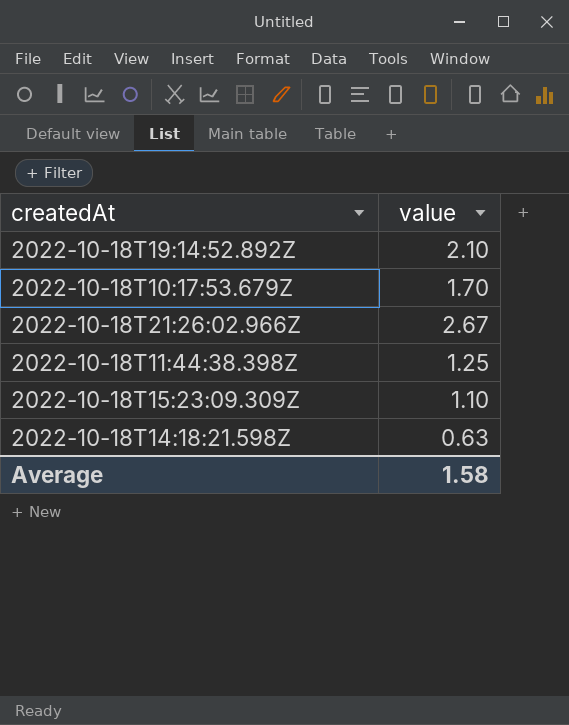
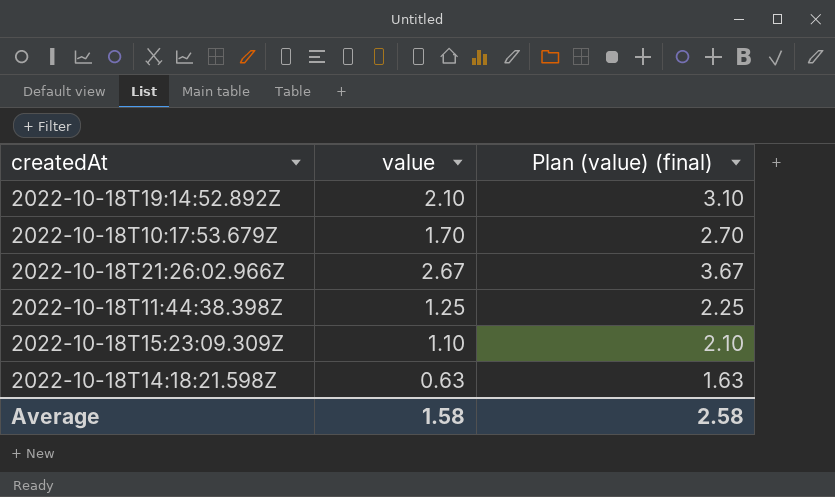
column Plan (value) (final) | formula: none -> [value] + 1

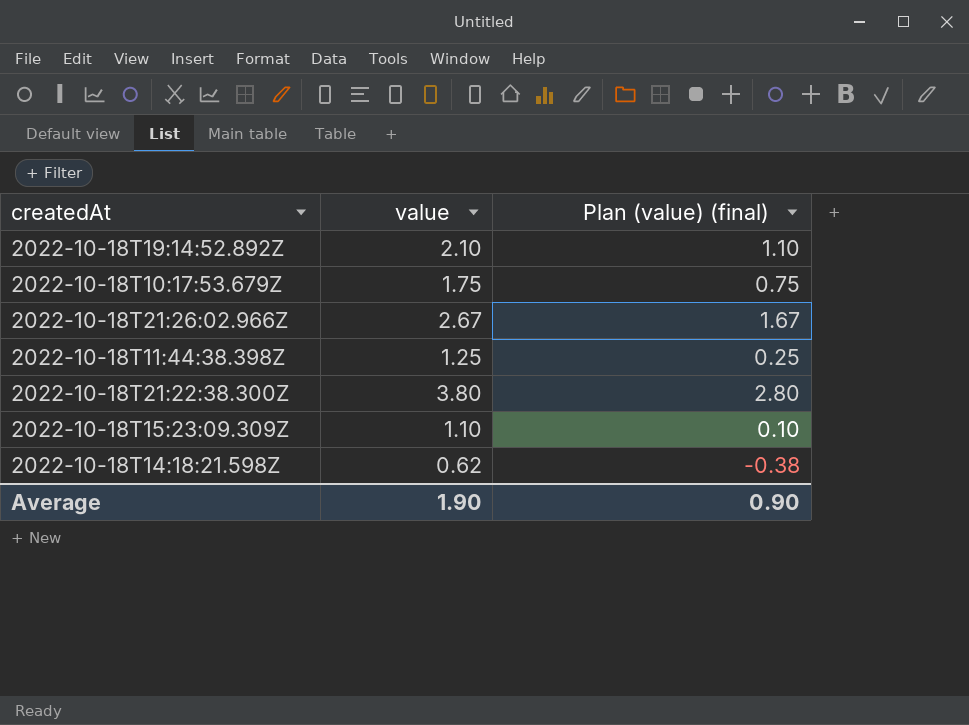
column Plan (value) (final) | formula: [value] + 1 -> [value] - 1
2022-10-18T10:17:53.679Z | value: 1.70 -> 1.75
row 2022-10-18T21:22:38.300Z: none -> 3.80 | 2.80
2022-10-18T14:18:21.598Z | value: 0.63 -> 0.62
Average | value: 1.58 -> 1.90
Average | Plan (value) (final): 2.58 -> 0.90

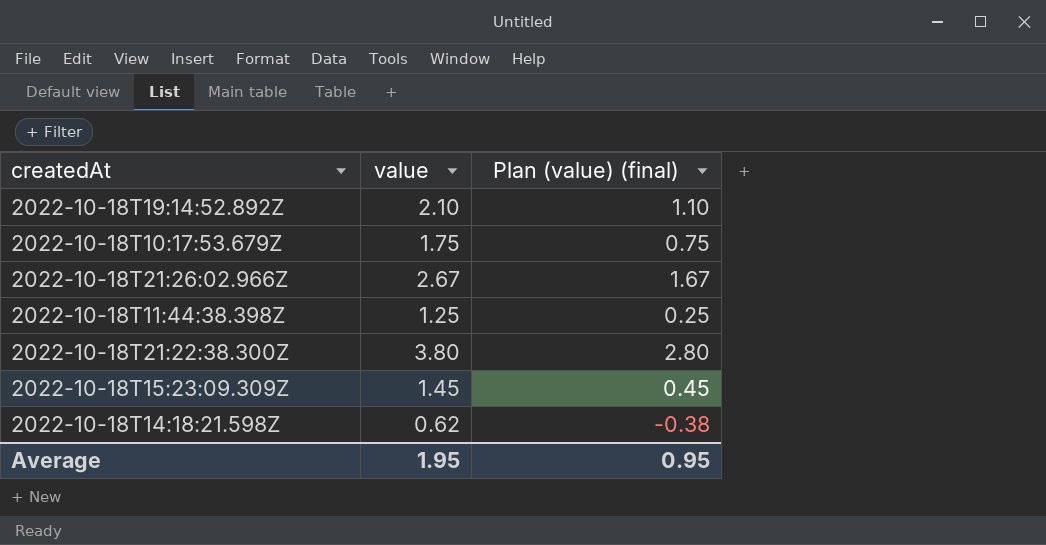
2022-10-18T15:23:09.309Z | value: 1.10 -> 1.45
2022-10-18T15:23:09.309Z | Plan (value) (final): 0.10 -> 0.45
Average | value: 1.90 -> 1.95
Average | Plan (value) (final): 0.90 -> 0.95

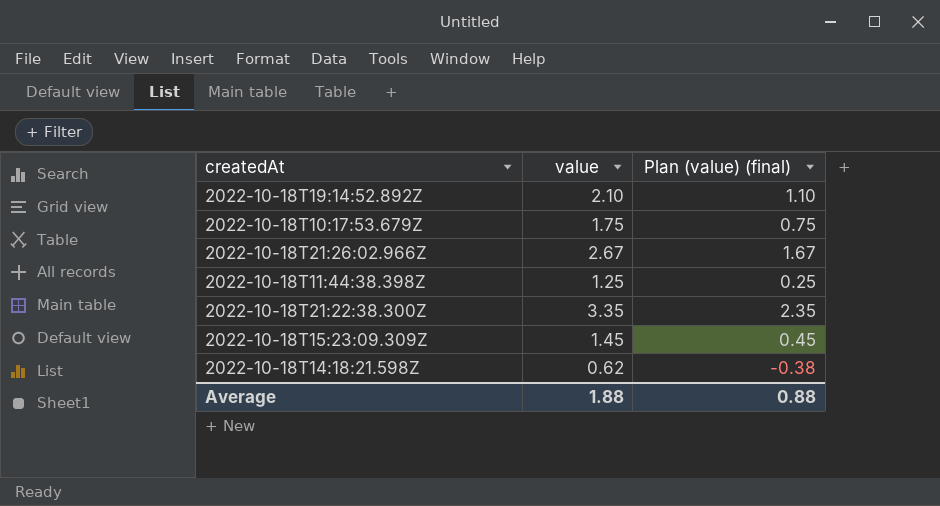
2022-10-18T21:22:38.300Z | value: 3.80 -> 3.35
2022-10-18T21:22:38.300Z | Plan (value) (final): 2.80 -> 2.35
Average | value: 1.95 -> 1.88
Average | Plan (value) (final): 0.95 -> 0.88

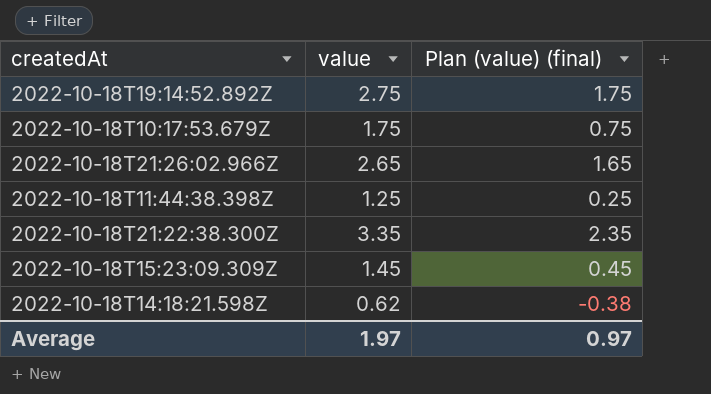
2022-10-18T19:14:52.892Z | value: 2.10 -> 2.75
2022-10-18T19:14:52.892Z | Plan (value) (final): 1.10 -> 1.75
2022-10-18T21:26:02.966Z | value: 2.67 -> 2.65
2022-10-18T21:26:02.966Z | Plan (value) (final): 1.67 -> 1.65
Average | value: 1.88 -> 1.97
Average | Plan (value) (final): 0.88 -> 0.97

